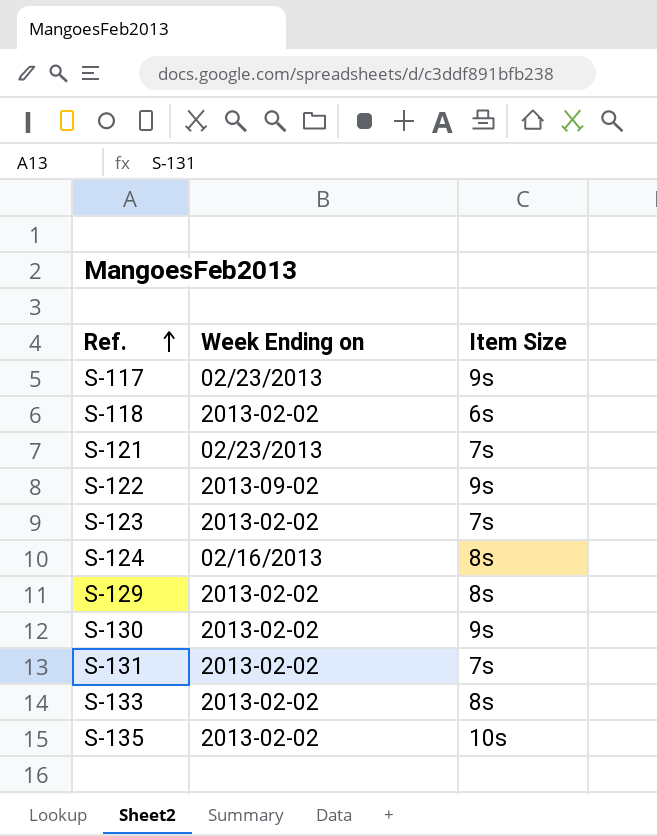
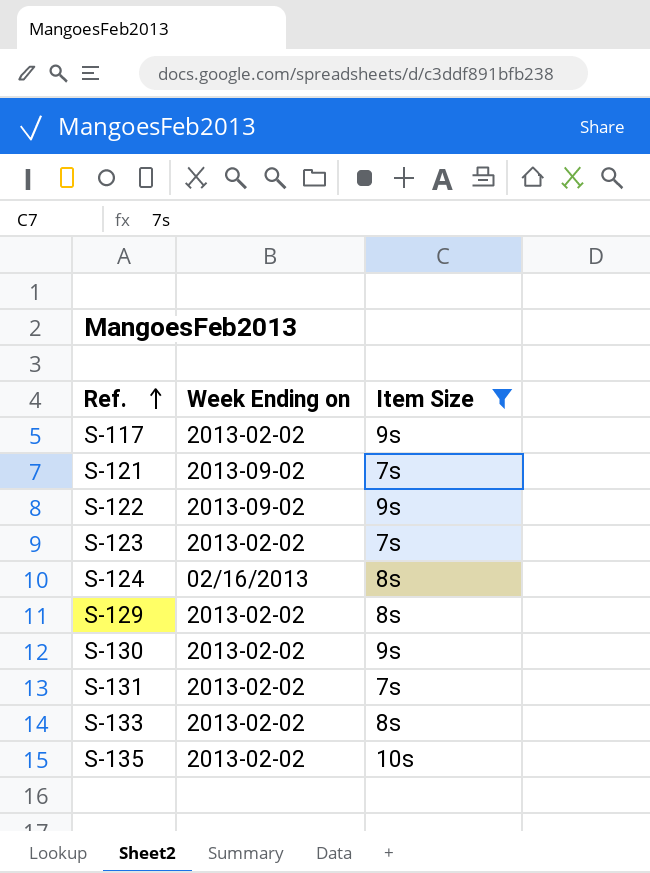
filter: none -> Item Size != 6s
S-117 | Week Ending on: 02/23/2013 -> 2013-02-02
S-121 | Week Ending on: 02/23/2013 -> 2013-09-02

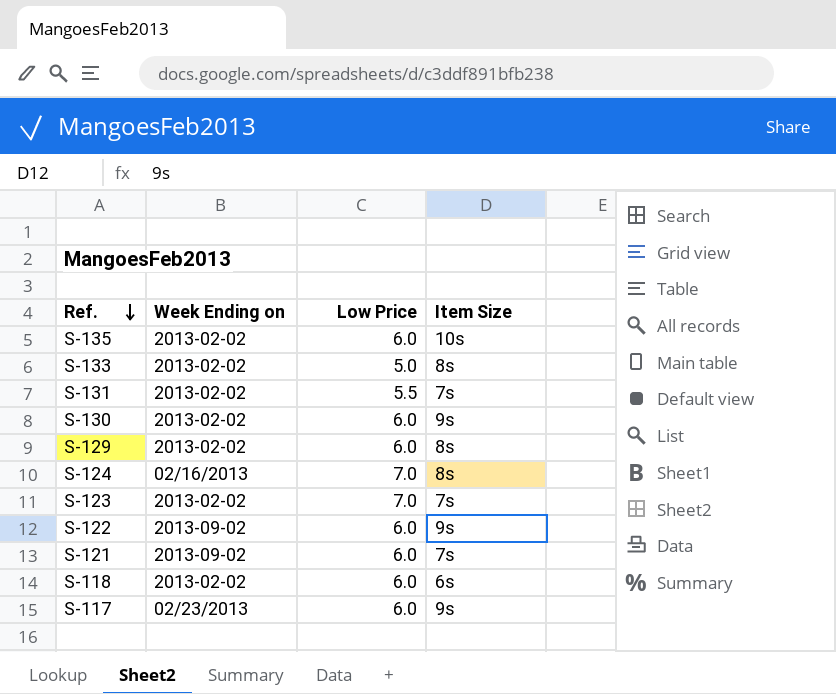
filter: Item Size != 6s -> none
row order: Ref. ascending -> Ref. descending
column Low Price | position: none -> 3
S-117 | Week Ending on: 2013-02-02 -> 02/23/2013

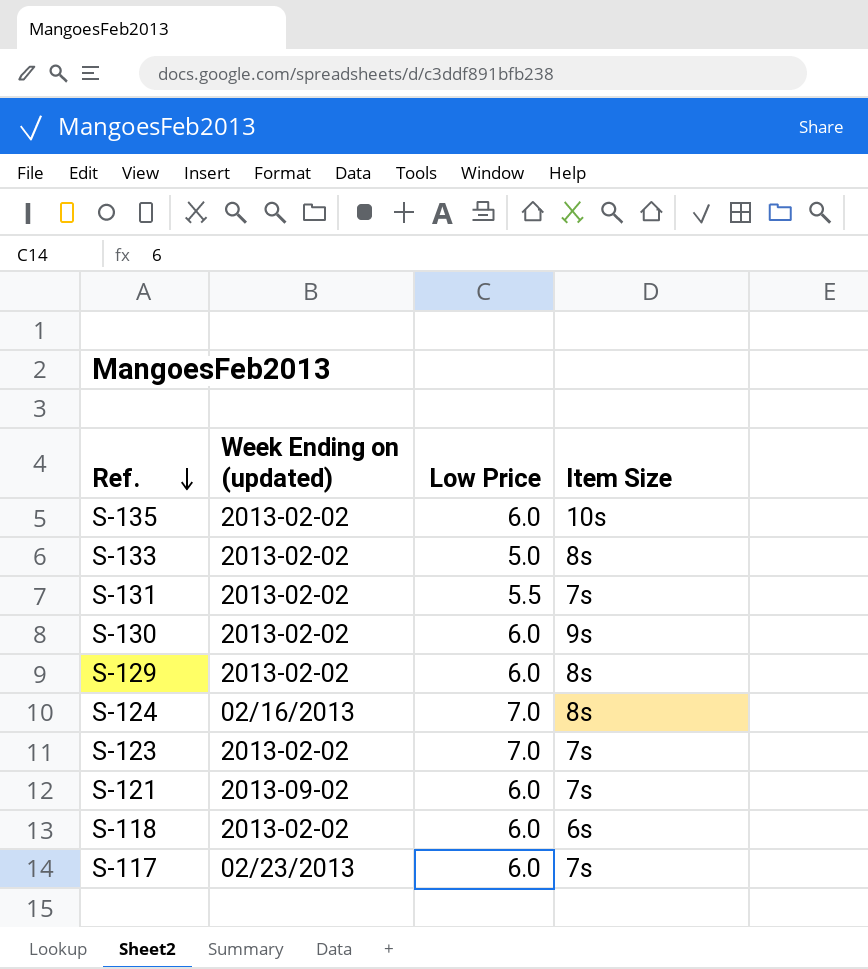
column name: Week Ending on -> Week Ending on (updated)
row S-122: 2013-09-02 | 6.0 | 9s -> none
S-117 | Item Size: 9s -> 7s

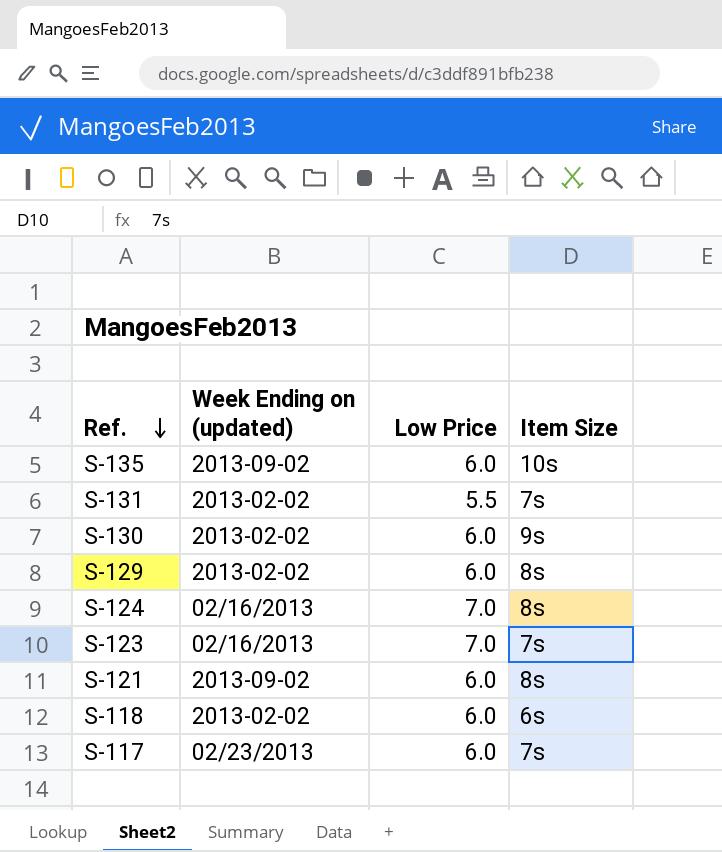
row S-133: 2013-02-02 | 5.0 | 8s -> none
S-135 | Week Ending on (updated): 2013-02-02 -> 2013-09-02
S-123 | Week Ending on (updated): 2013-02-02 -> 02/16/2013
S-121 | Item Size: 7s -> 8s

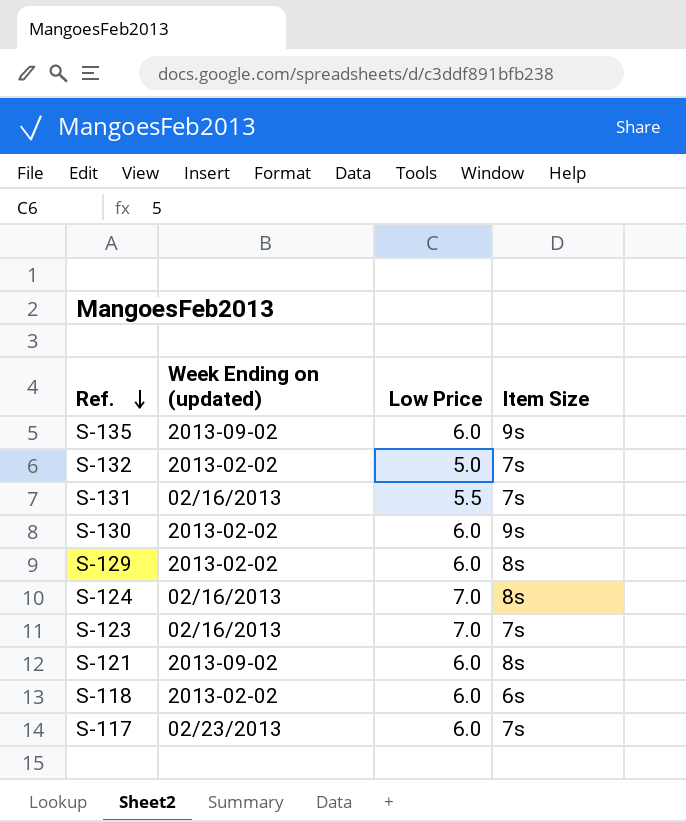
S-135 | Item Size: 10s -> 9s
row S-132: none -> 2013-02-02 | 5.0 | 7s
S-131 | Week Ending on (updated): 2013-02-02 -> 02/16/2013

